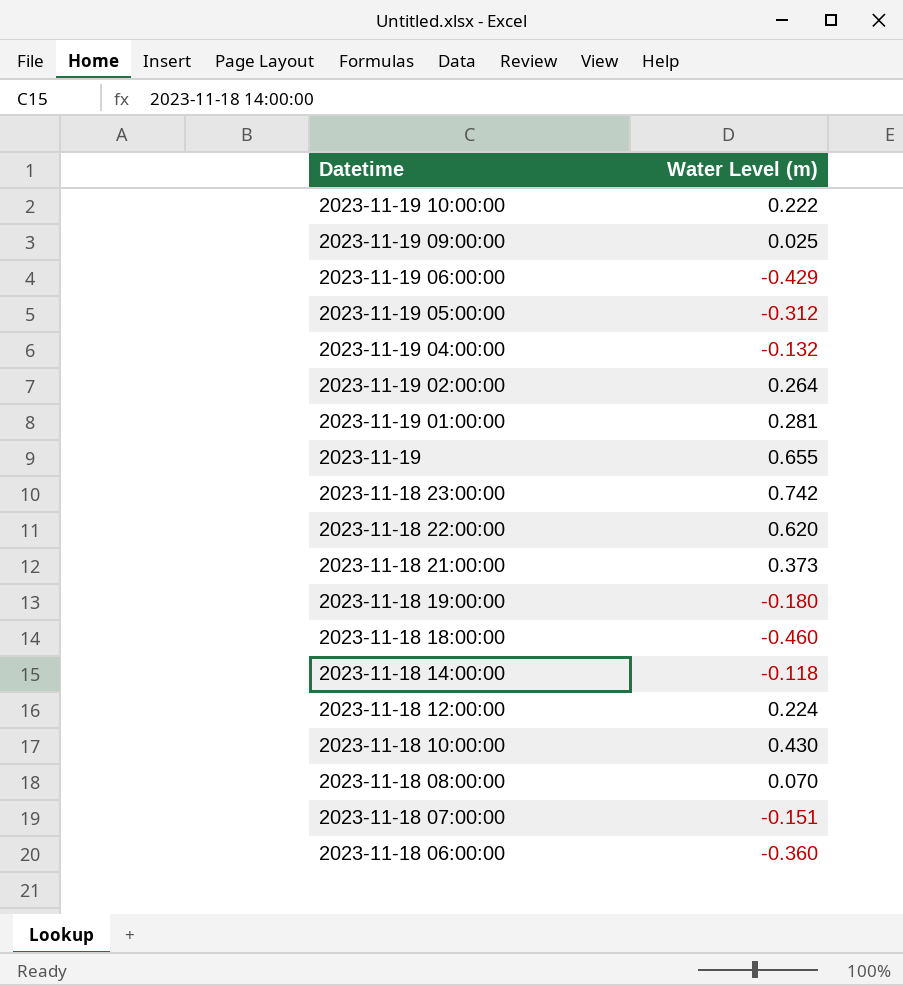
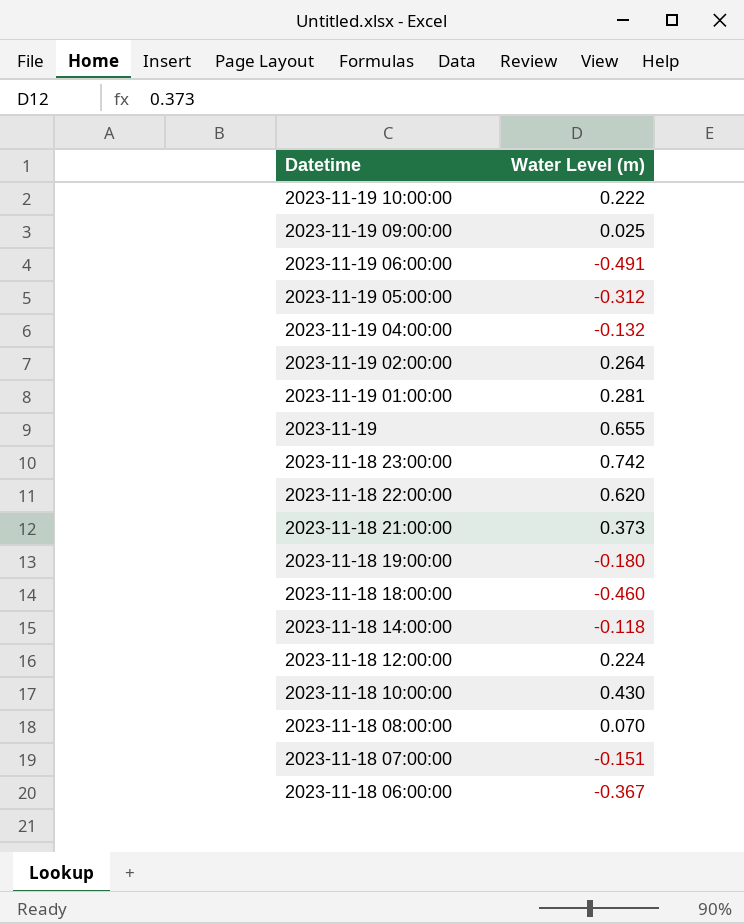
2023-11-19 06:00:00 | Water Level (m): -0.429 -> -0.491
2023-11-18 06:00:00 | Water Level (m): -0.360 -> -0.367

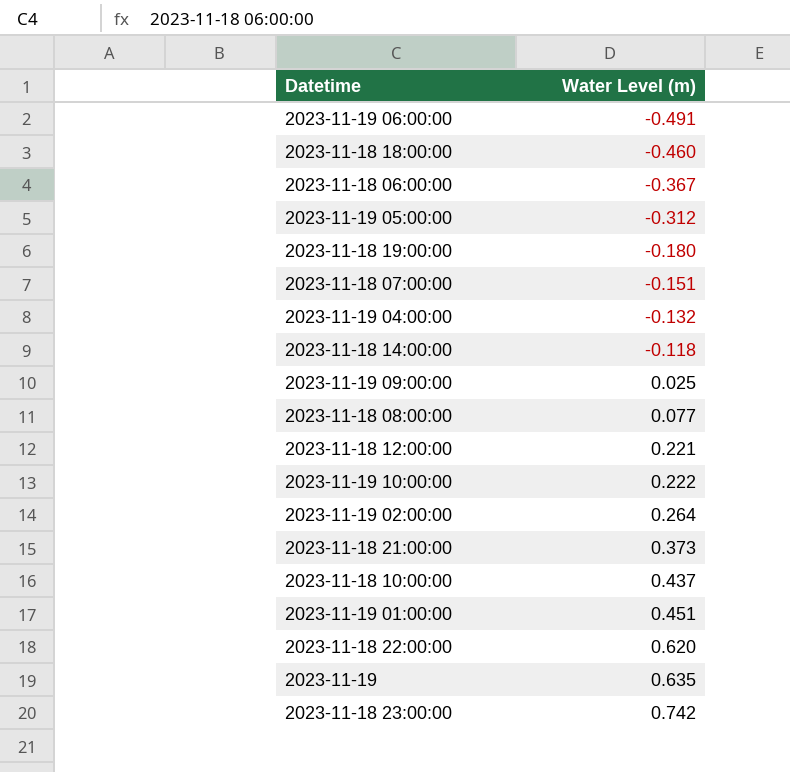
row order: Datetime descending -> Water Level (m) ascending
2023-11-18 08:00:00 | Water Level (m): 0.070 -> 0.077
2023-11-18 12:00:00 | Water Level (m): 0.224 -> 0.221
2023-11-18 10:00:00 | Water Level (m): 0.430 -> 0.437
2023-11-19 01:00:00 | Water Level (m): 0.281 -> 0.451
2023-11-19 | Water Level (m): 0.655 -> 0.635

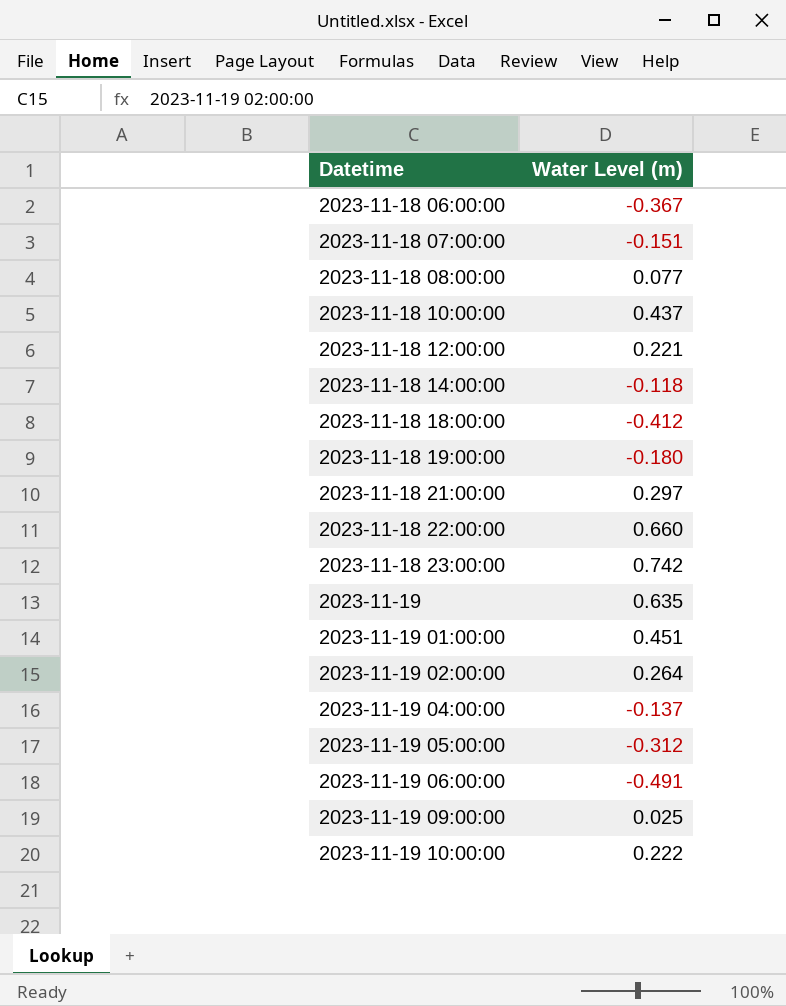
row order: Water Level (m) ascending -> Datetime ascending
2023-11-18 18:00:00 | Water Level (m): -0.460 -> -0.412
2023-11-18 21:00:00 | Water Level (m): 0.373 -> 0.297
2023-11-18 22:00:00 | Water Level (m): 0.620 -> 0.660
2023-11-19 04:00:00 | Water Level (m): -0.132 -> -0.137

